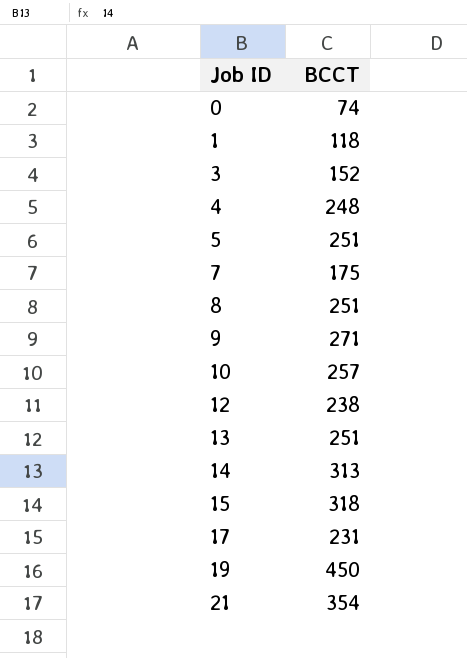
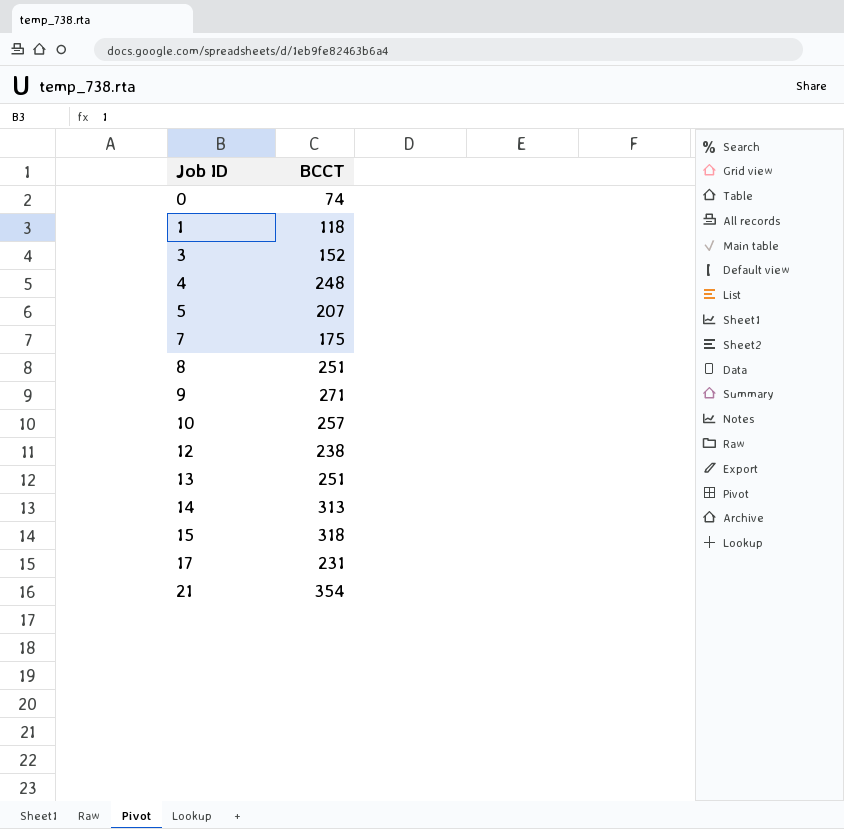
row 19: 450 -> none
5 | BCCT: 251 -> 207

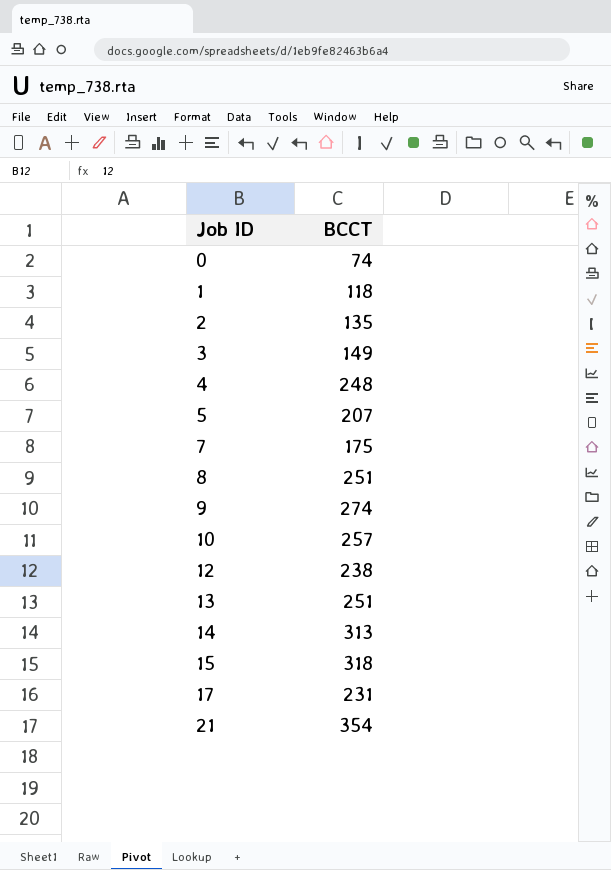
row 2: none -> 135
3 | BCCT: 152 -> 149
9 | BCCT: 271 -> 274

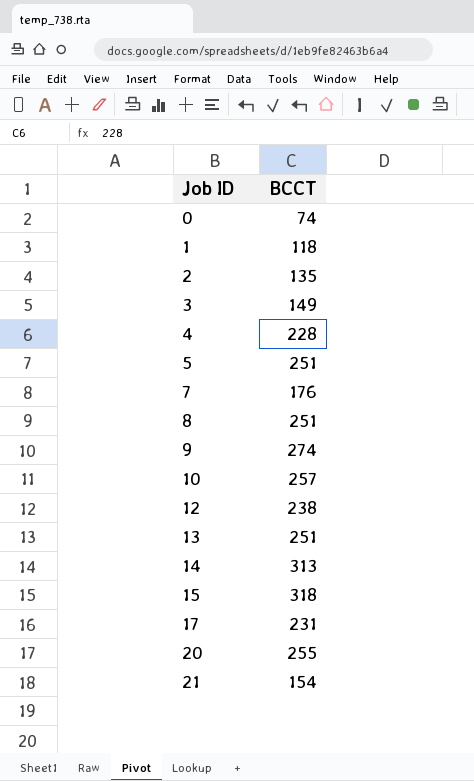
4 | BCCT: 248 -> 228
5 | BCCT: 207 -> 251
7 | BCCT: 175 -> 176
row 20: none -> 255
21 | BCCT: 354 -> 154

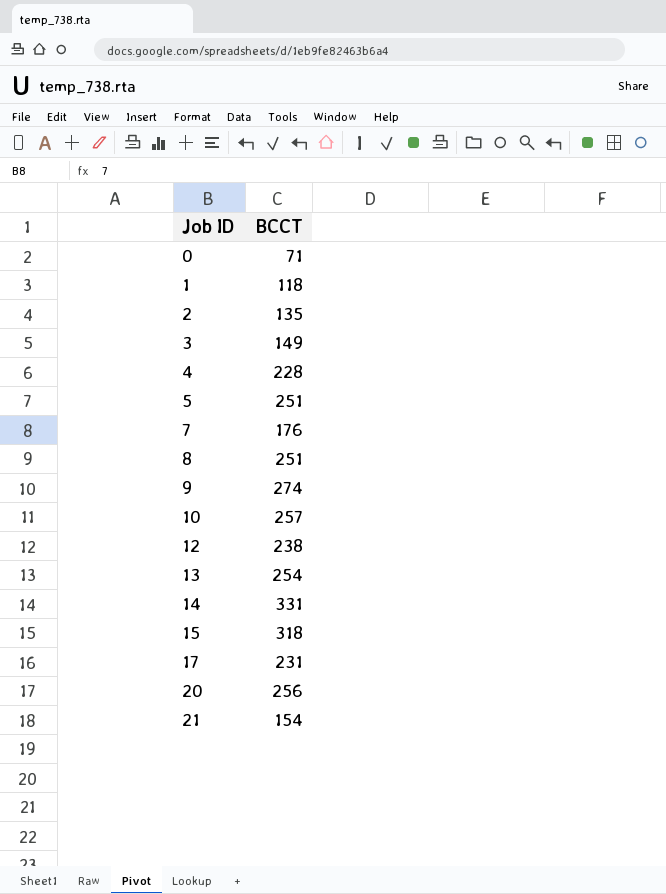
0 | BCCT: 74 -> 71
13 | BCCT: 251 -> 254
14 | BCCT: 313 -> 331
20 | BCCT: 255 -> 256

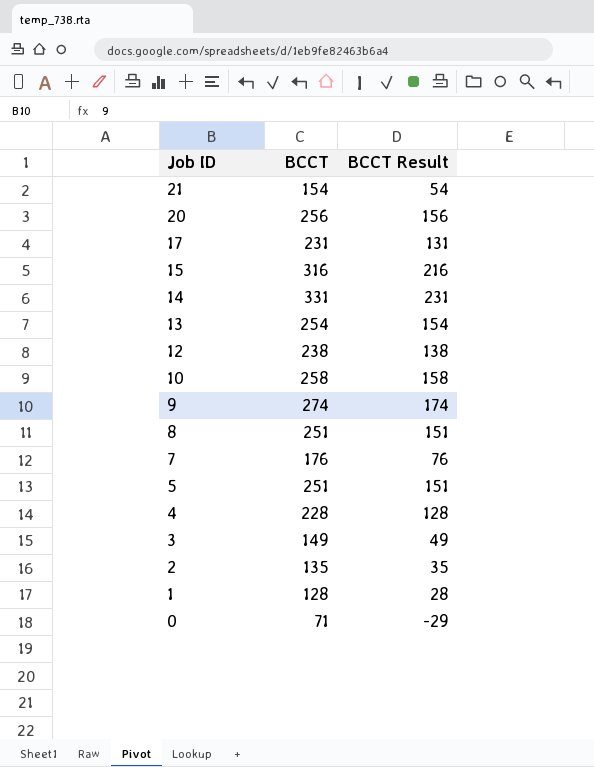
row order: Job ID ascending -> Job ID descending
column BCCT Result | formula: none -> [BCCT] - 100
15 | BCCT: 318 -> 316
10 | BCCT: 257 -> 258
1 | BCCT: 118 -> 128

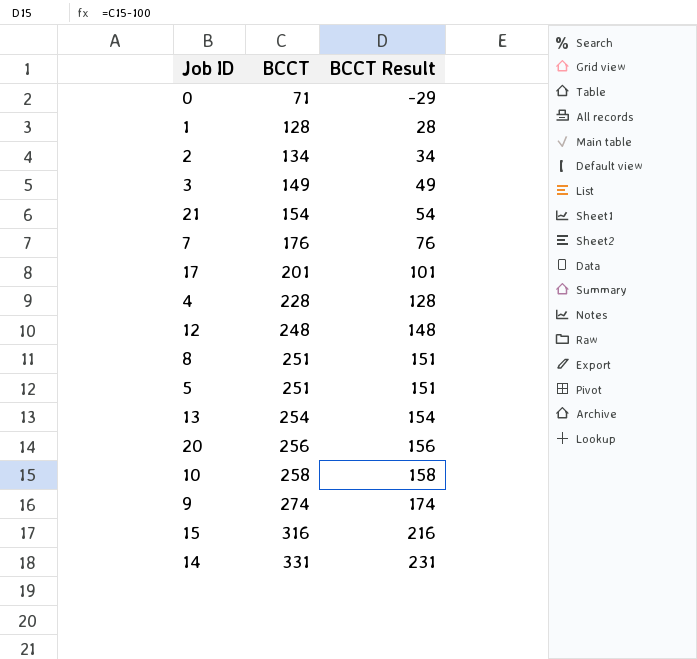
row order: Job ID descending -> BCCT ascending
2 | BCCT: 135 -> 134
2 | BCCT Result: 35 -> 34
17 | BCCT: 231 -> 201
17 | BCCT Result: 131 -> 101
12 | BCCT: 238 -> 248
12 | BCCT Result: 138 -> 148

